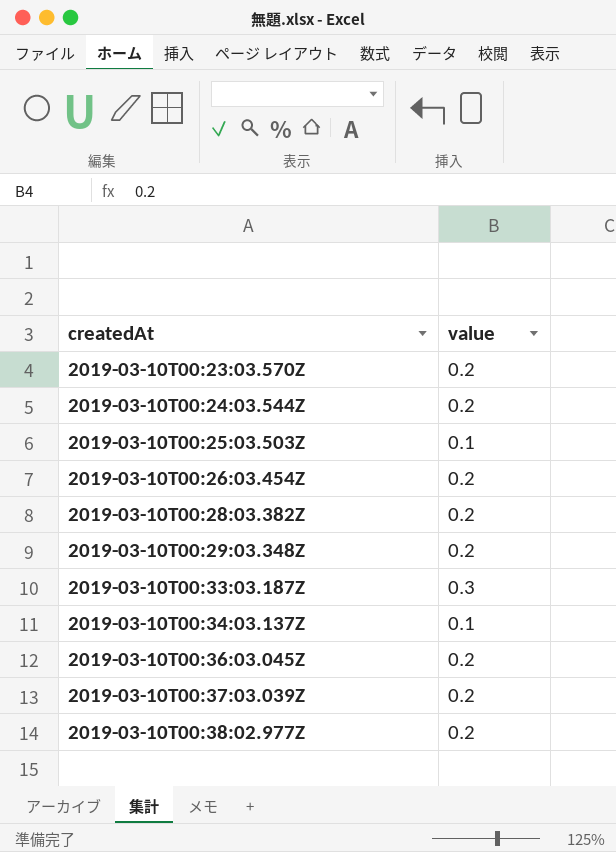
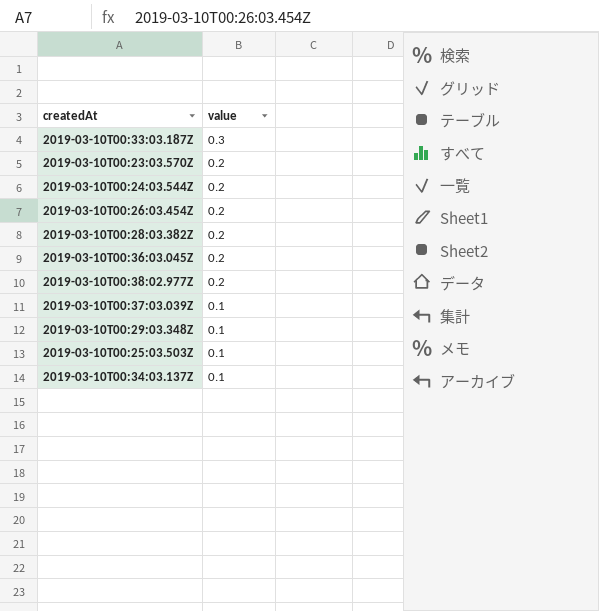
row order: createdAt ascending -> value descending
2019-03-10T00:37:03.039Z | value: 0.2 -> 0.1
2019-03-10T00:29:03.348Z | value: 0.2 -> 0.1

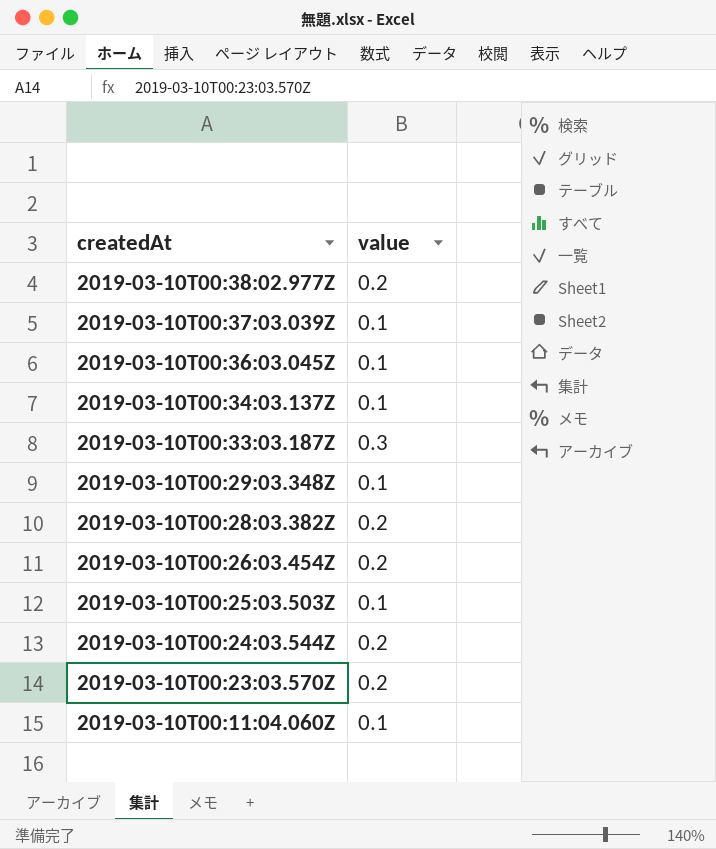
row order: value descending -> createdAt descending
2019-03-10T00:36:03.045Z | value: 0.2 -> 0.1
row 2019-03-10T00:11:04.060Z: none -> 0.1

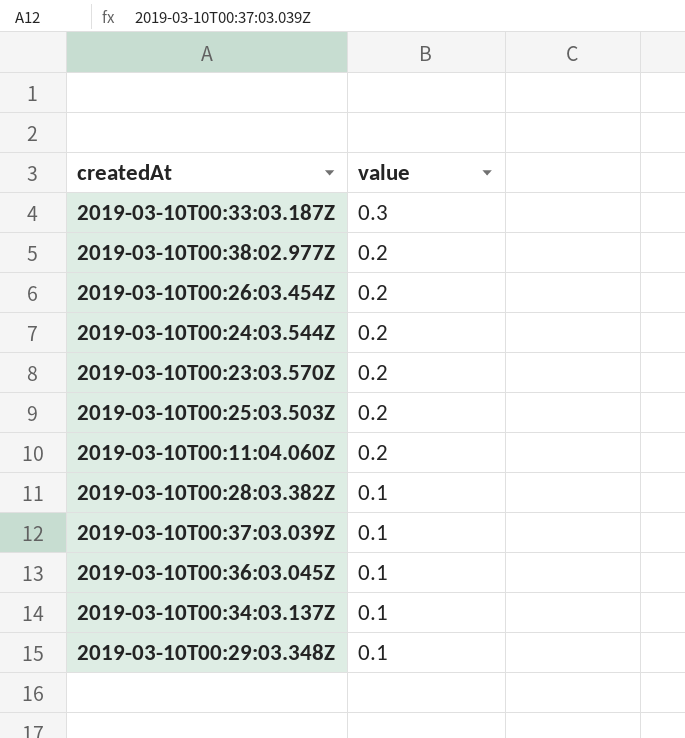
row order: createdAt descending -> value descending
2019-03-10T00:25:03.503Z | value: 0.1 -> 0.2
2019-03-10T00:11:04.060Z | value: 0.1 -> 0.2
2019-03-10T00:28:03.382Z | value: 0.2 -> 0.1

